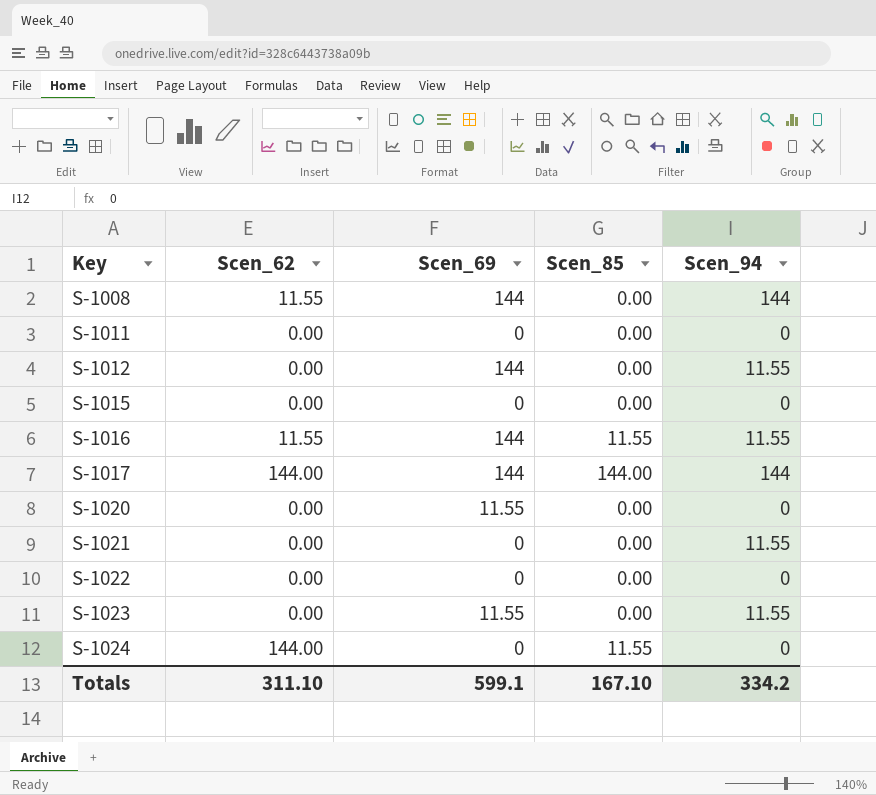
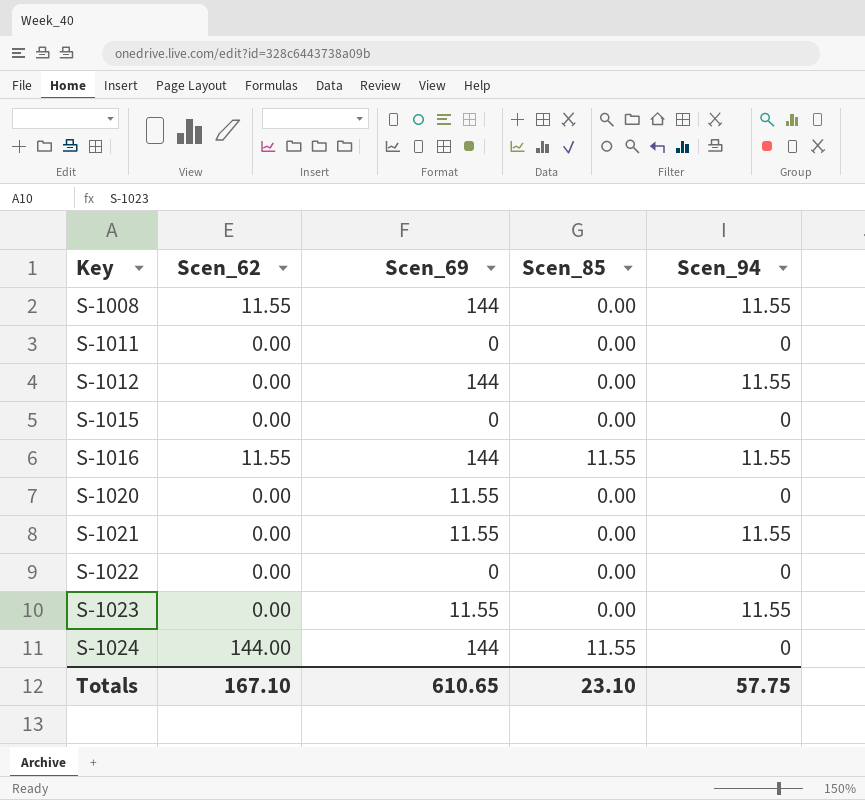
row S-1017: 144.00 | 144 | 144.00 | 144 -> none
S-1008 | Scen_94: 144 -> 11.55
S-1021 | Scen_69: 0 -> 11.55
S-1024 | Scen_69: 0 -> 144
Totals | Scen_62: 311.10 -> 167.10
Totals | Scen_69: 599.1 -> 610.65
Totals | Scen_85: 167.10 -> 23.10
Totals | Scen_94: 334.2 -> 57.75

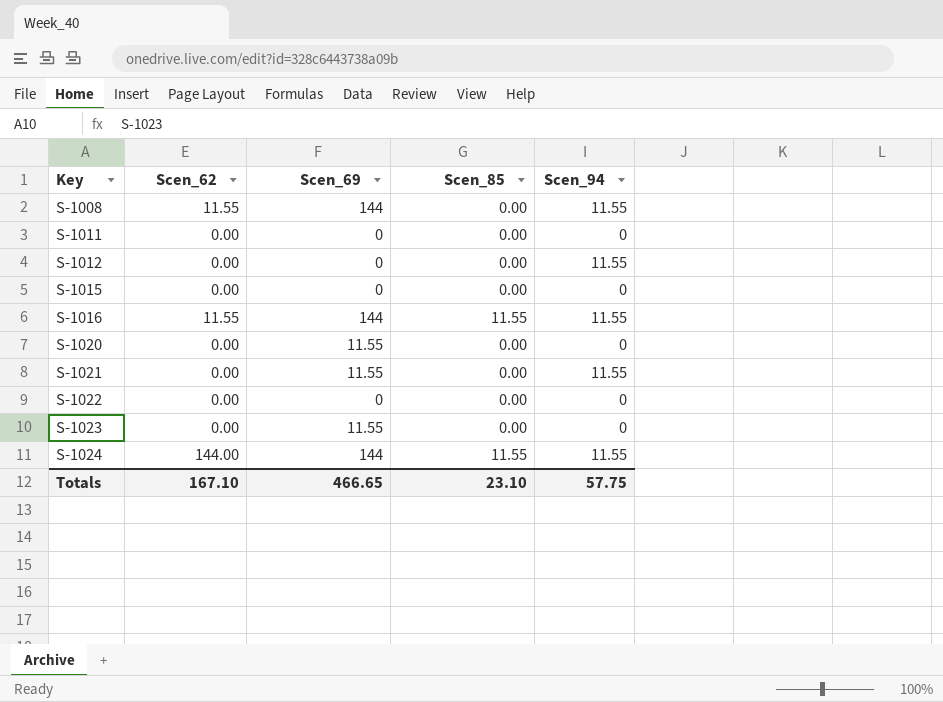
S-1012 | Scen_69: 144 -> 0
S-1023 | Scen_94: 11.55 -> 0
S-1024 | Scen_94: 0 -> 11.55
Totals | Scen_69: 610.65 -> 466.65

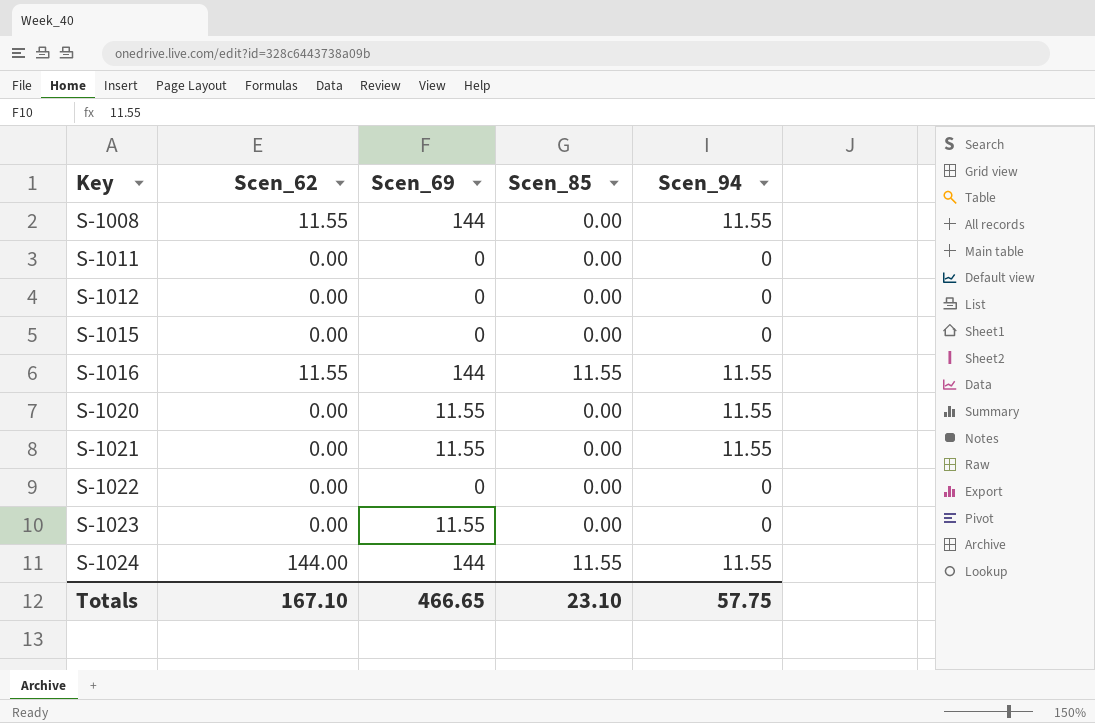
S-1012 | Scen_94: 11.55 -> 0
S-1020 | Scen_94: 0 -> 11.55

